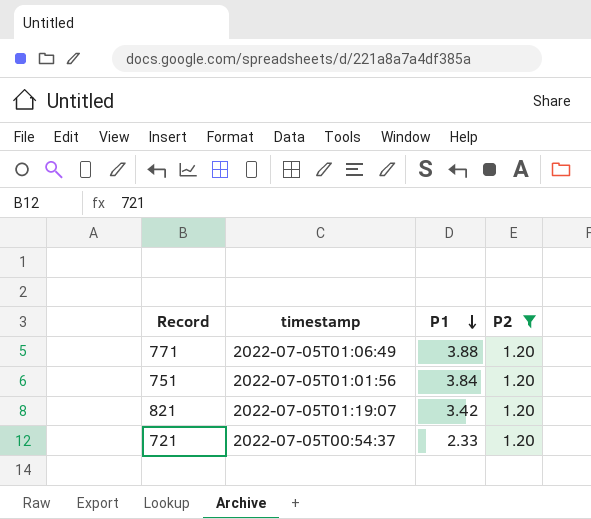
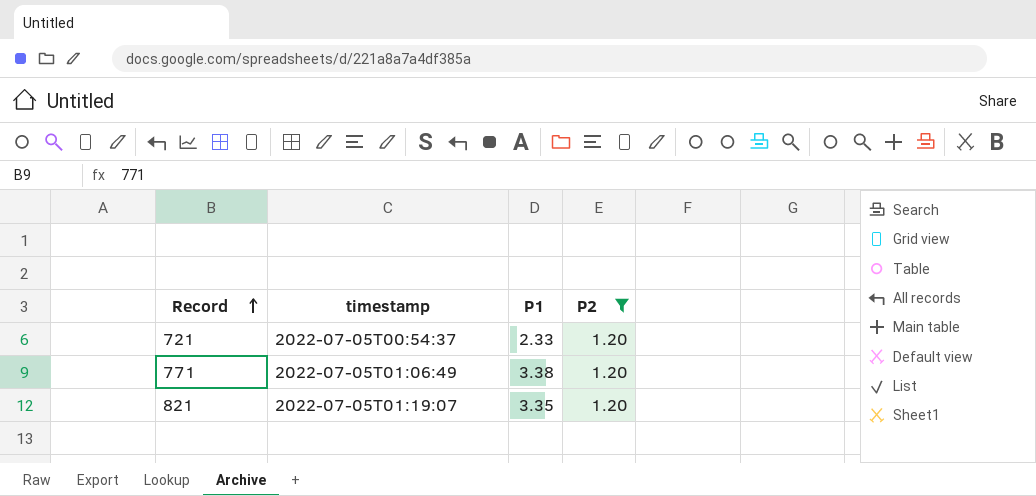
row order: P1 descending -> Record ascending
row 751: 2022-07-05T01:01:56 | 3.84 | 1.20 -> none
771 | P1: 3.88 -> 3.38
821 | P1: 3.42 -> 3.35

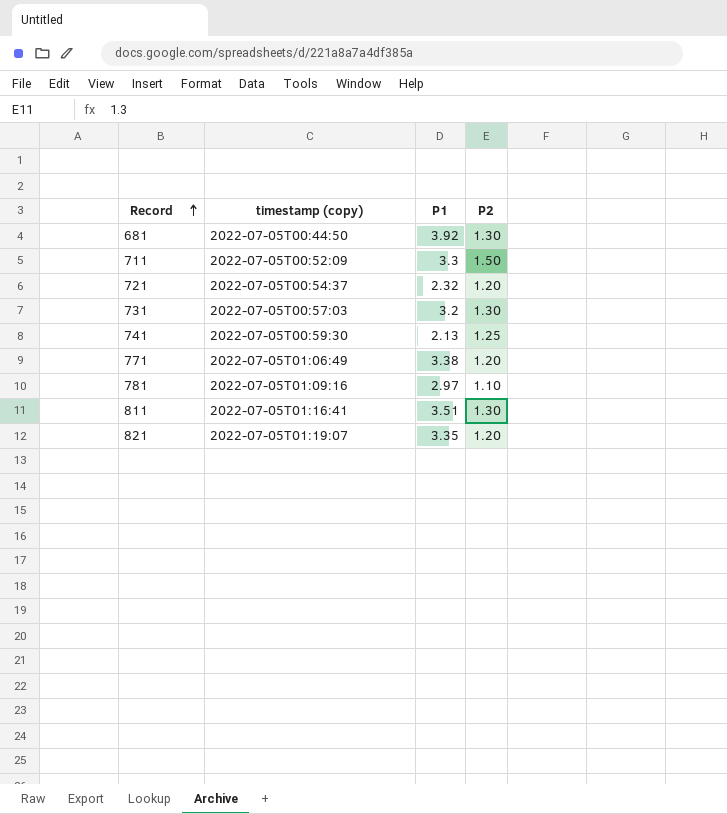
filter: P2 = 1.20 -> none
column name: timestamp -> timestamp (copy)
721 | P1: 2.33 -> 2.32

